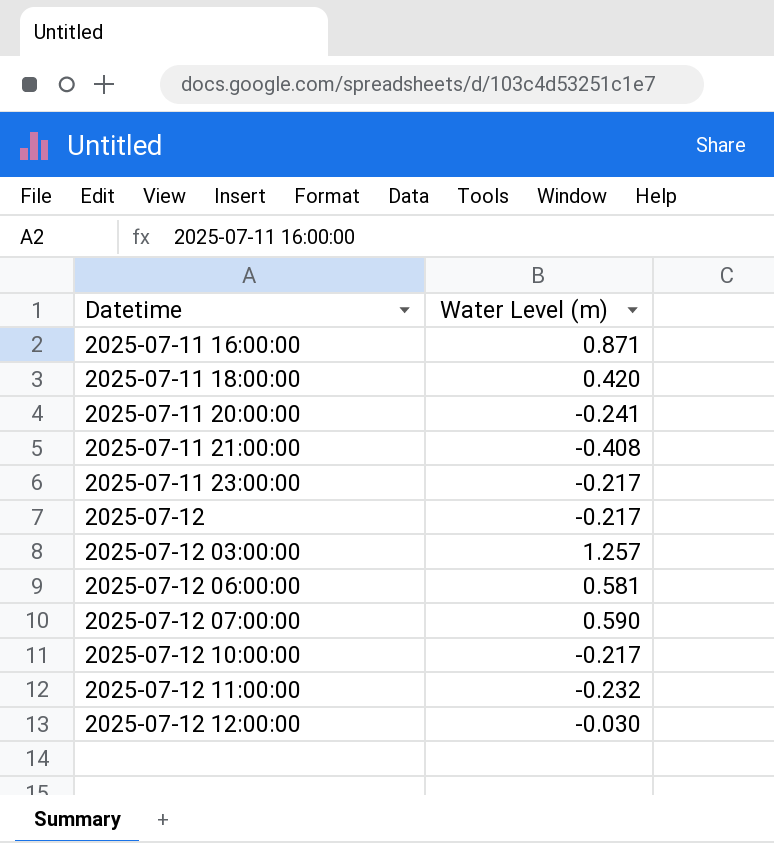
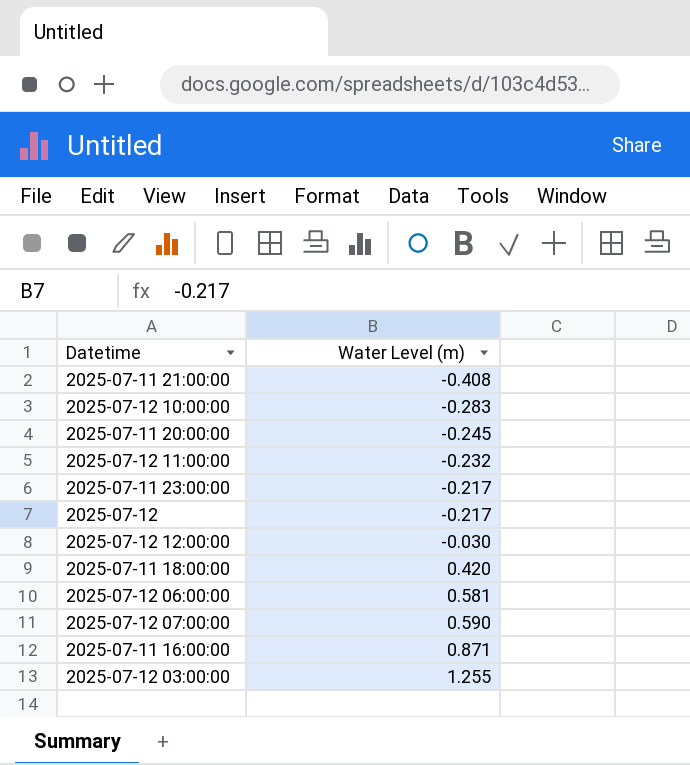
row order: Datetime ascending -> Water Level (m) ascending
2025-07-12 10:00:00 | Water Level (m): -0.217 -> -0.283
2025-07-11 20:00:00 | Water Level (m): -0.241 -> -0.245
2025-07-12 03:00:00 | Water Level (m): 1.257 -> 1.255

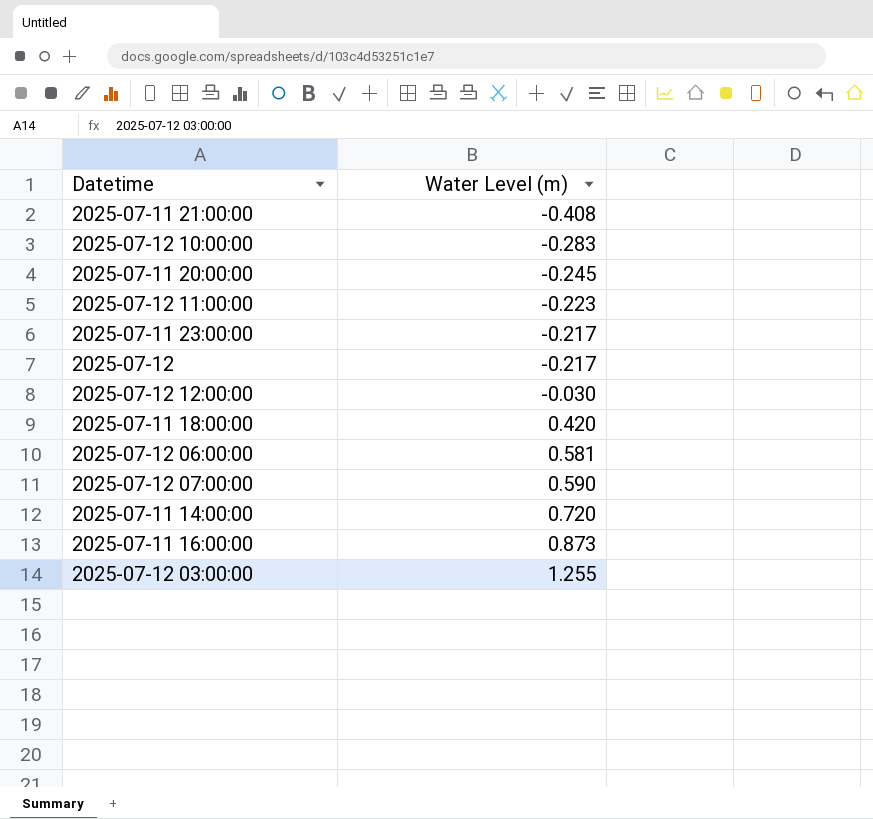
2025-07-12 11:00:00 | Water Level (m): -0.232 -> -0.223
row 2025-07-11 14:00:00: none -> 0.720
2025-07-11 16:00:00 | Water Level (m): 0.871 -> 0.873

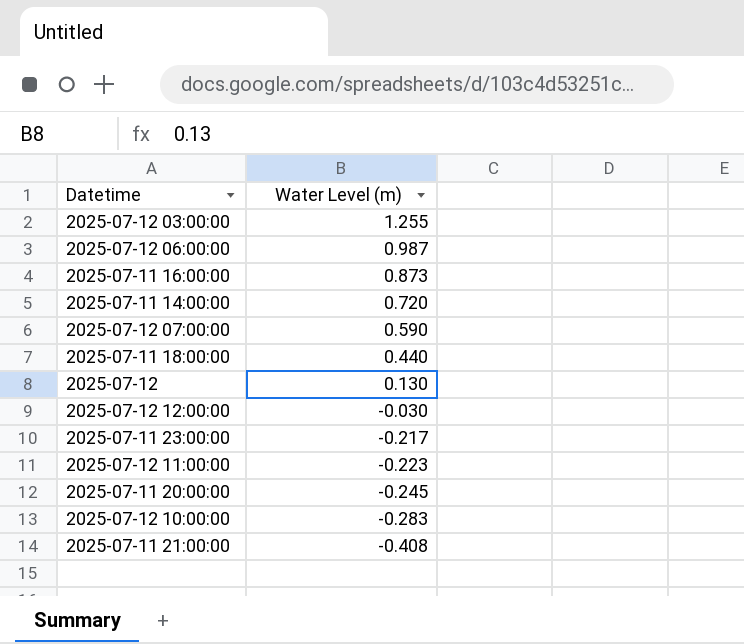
row order: Water Level (m) ascending -> Water Level (m) descending
2025-07-12 06:00:00 | Water Level (m): 0.581 -> 0.987
2025-07-11 18:00:00 | Water Level (m): 0.420 -> 0.440
2025-07-12 | Water Level (m): -0.217 -> 0.130

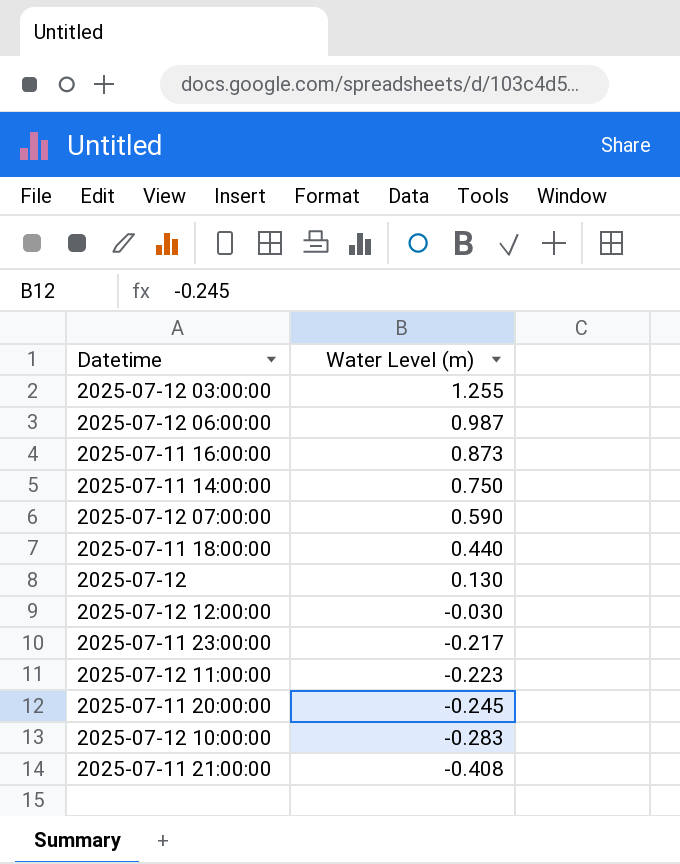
2025-07-11 14:00:00 | Water Level (m): 0.720 -> 0.750

